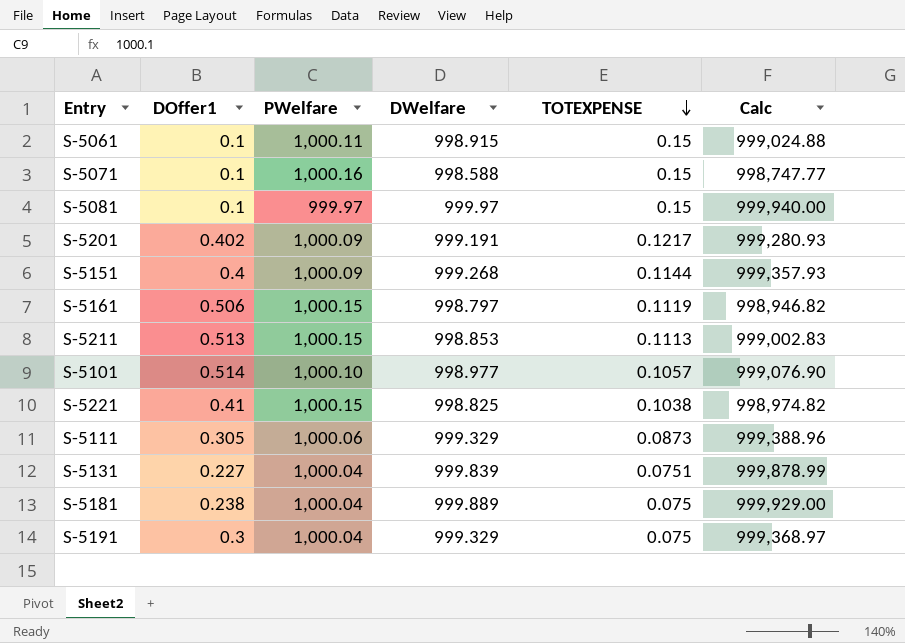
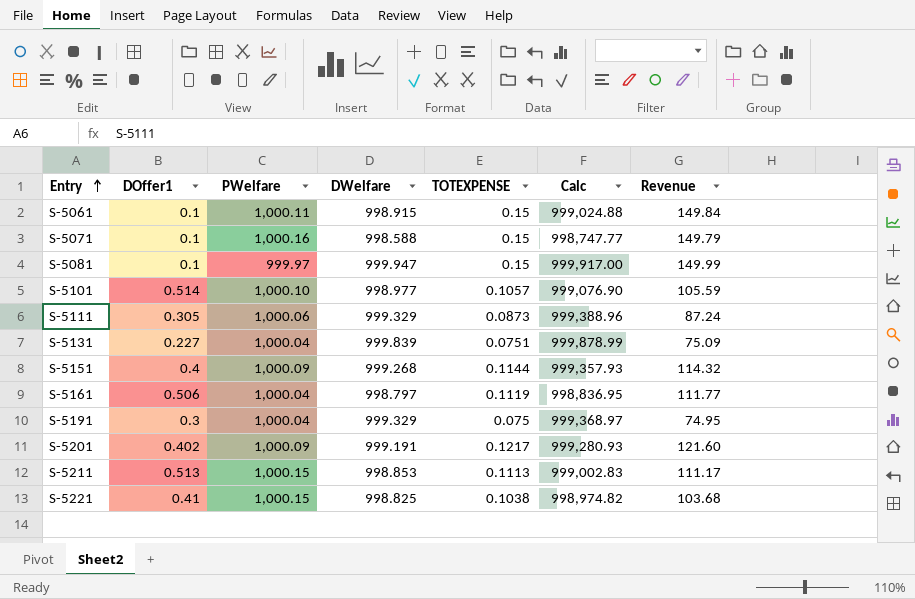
row order: TOTEXPENSE descending -> Entry ascending
column Revenue | formula: none -> [DWelfare] * [TOTEXPENSE]
row S-5181: 0.238 | 1,000.04 | 999.889 | 0.075 | 999,929.00 -> none
S-5081 | DWelfare: 999.97 -> 999.947
S-5081 | Calc: 999,940.00 -> 999,917.00
S-5161 | PWelfare: 1,000.15 -> 1,000.04
S-5161 | Calc: 998,946.82 -> 998,836.95

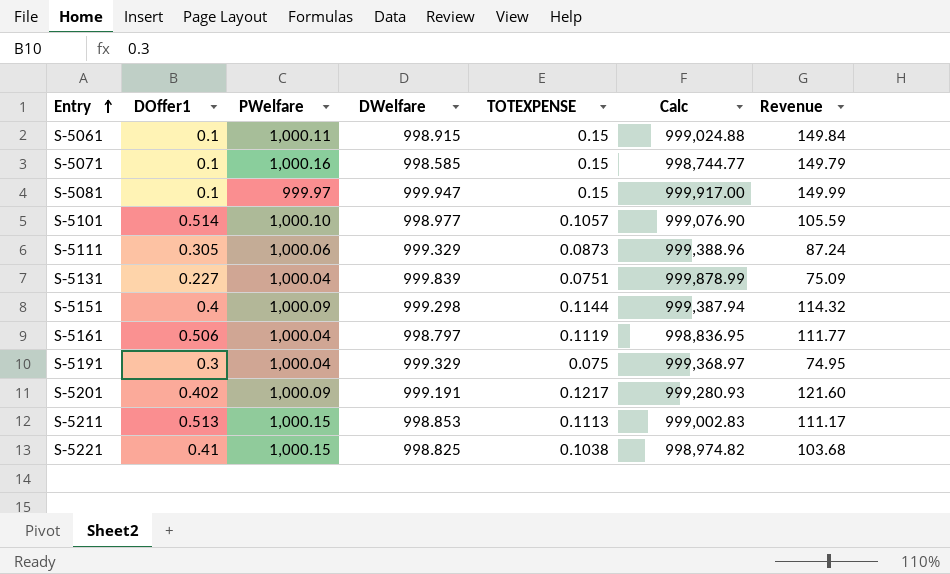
S-5071 | DWelfare: 998.588 -> 998.585
S-5071 | Calc: 998,747.77 -> 998,744.77
S-5151 | DWelfare: 999.268 -> 999.298
S-5151 | Calc: 999,357.93 -> 999,387.94

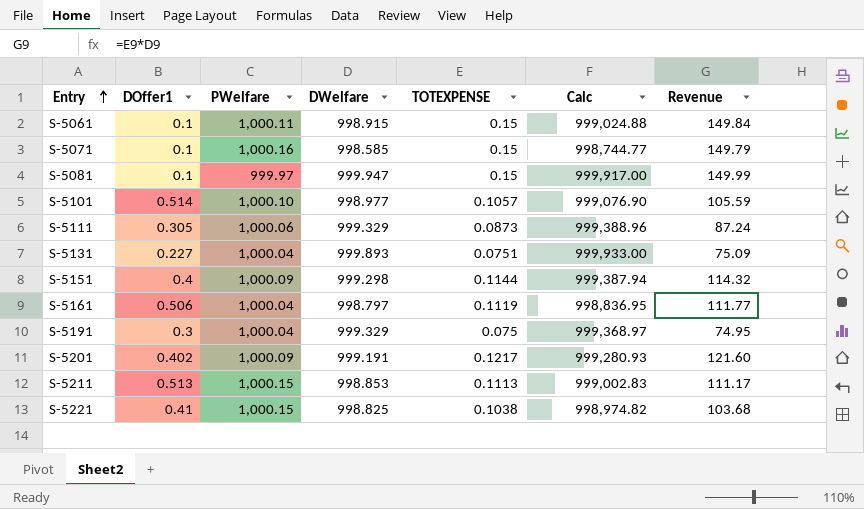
S-5131 | DWelfare: 999.839 -> 999.893
S-5131 | Calc: 999,878.99 -> 999,933.00

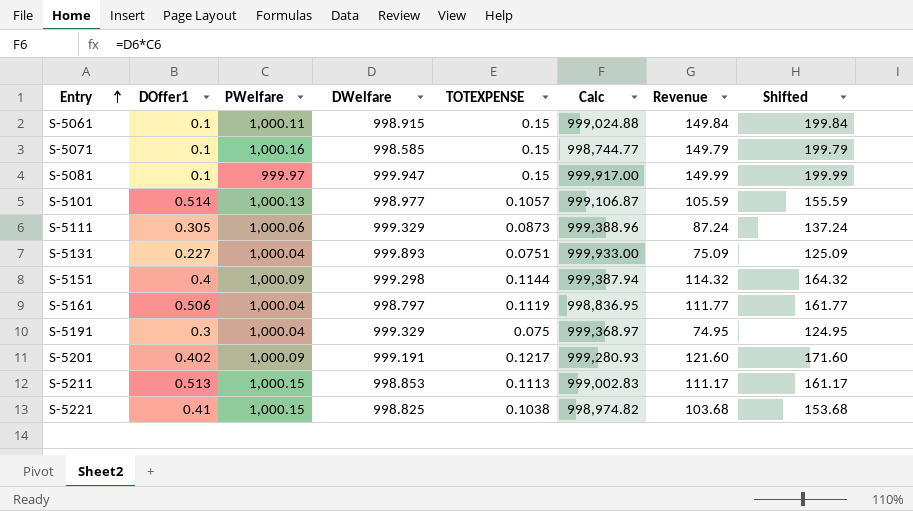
column Shifted | formula: none -> [Revenue] + 50
S-5101 | PWelfare: 1,000.10 -> 1,000.13
S-5101 | Calc: 999,076.90 -> 999,106.87

